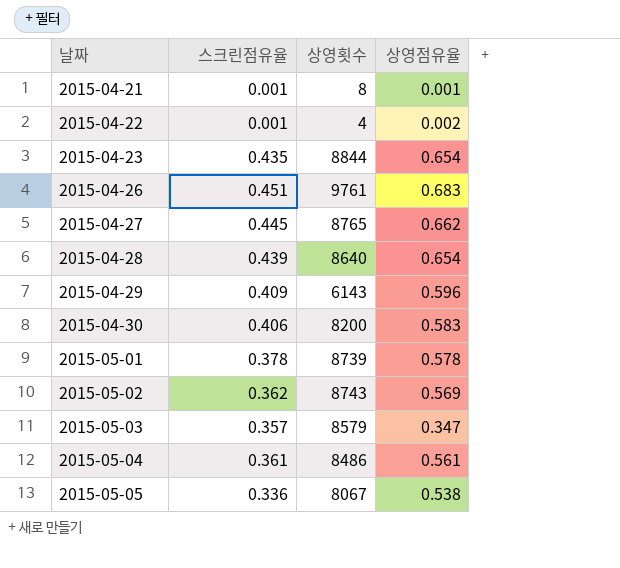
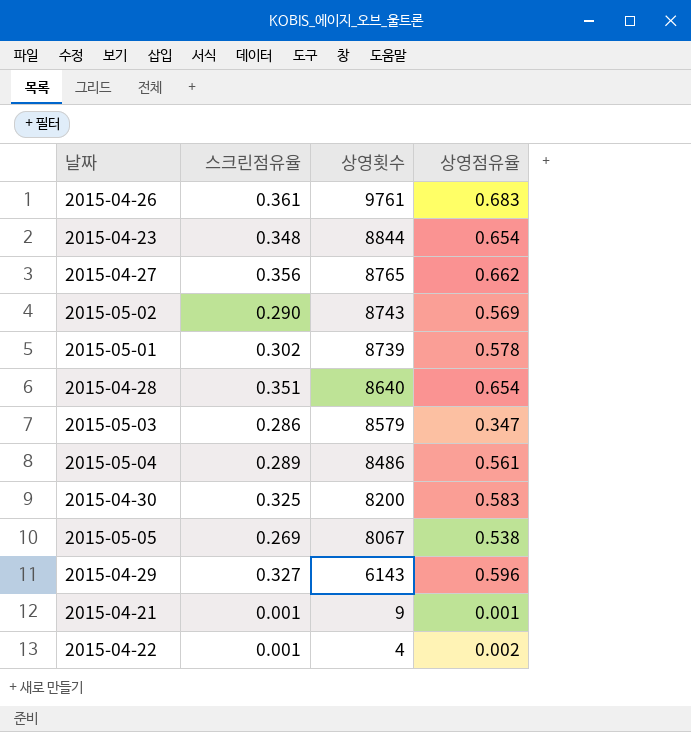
row order: 날짜 ascending -> 상영횟수 descending
2015-04-26 | 스크린점유율: 0.451 -> 0.361
2015-04-23 | 스크린점유율: 0.435 -> 0.348
2015-04-27 | 스크린점유율: 0.445 -> 0.356
2015-05-02 | 스크린점유율: 0.362 -> 0.290
2015-05-01 | 스크린점유율: 0.378 -> 0.302
2015-04-28 | 스크린점유율: 0.439 -> 0.351
2015-05-03 | 스크린점유율: 0.357 -> 0.286
2015-05-04 | 스크린점유율: 0.361 -> 0.289
2015-04-30 | 스크린점유율: 0.406 -> 0.325
2015-05-05 | 스크린점유율: 0.336 -> 0.269
2015-04-29 | 스크린점유율: 0.409 -> 0.327
2015-04-21 | 상영횟수: 8 -> 9

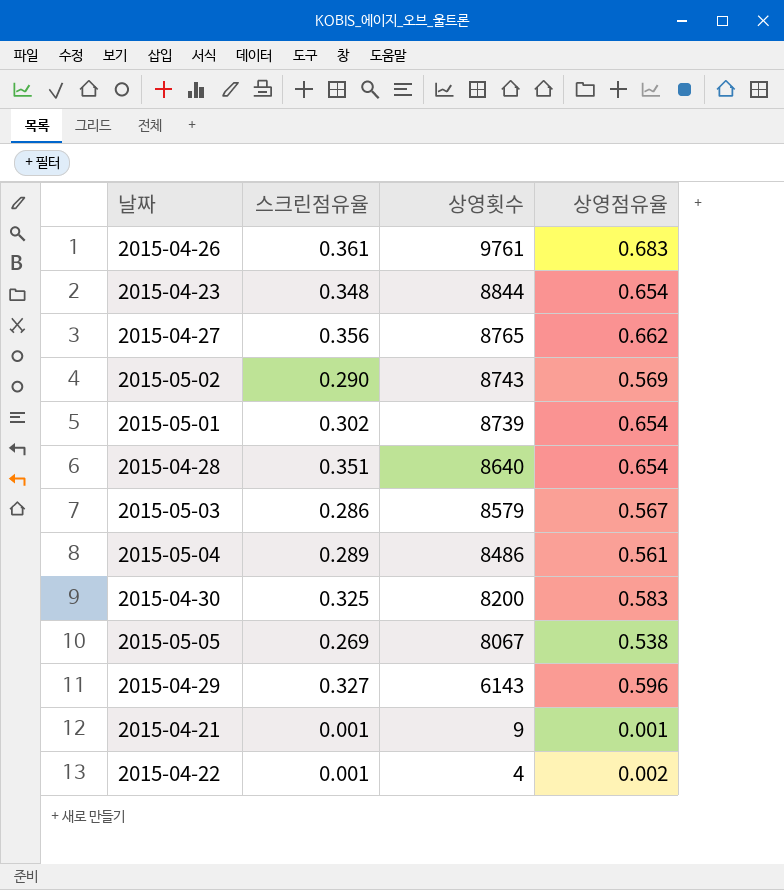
2015-05-01 | 상영점유율: 0.578 -> 0.654
2015-05-03 | 상영점유율: 0.347 -> 0.567

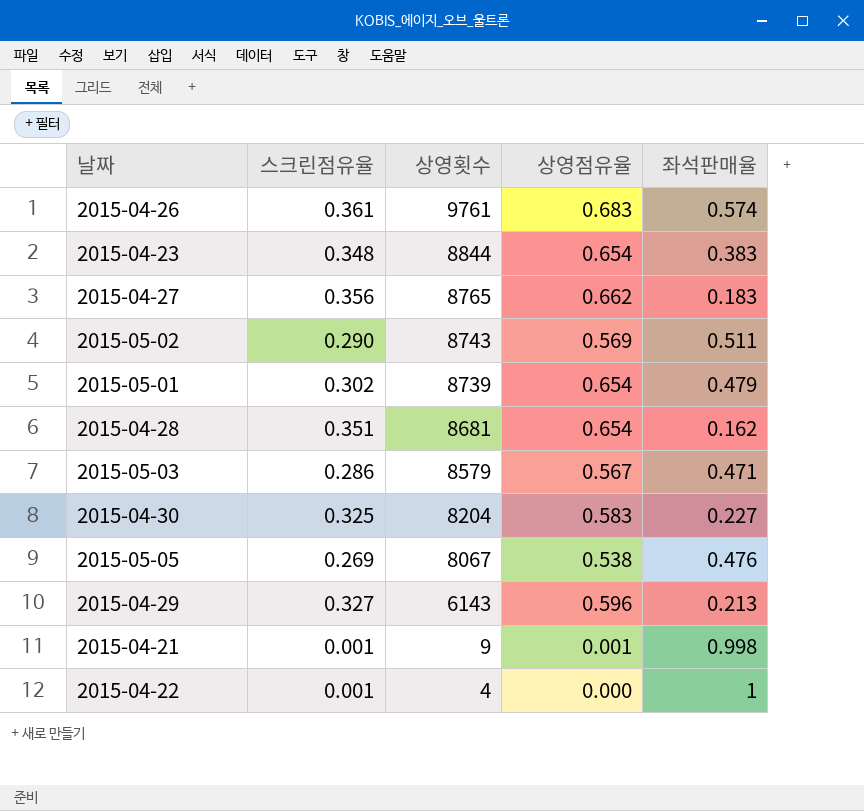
column 좌석판매율 | position: none -> 5
row 2015-05-04: 0.289 | 8486 | 0.561 -> none
2015-04-28 | 상영횟수: 8640 -> 8681
2015-04-30 | 상영횟수: 8200 -> 8204
2015-04-22 | 상영점유율: 0.002 -> 0.000

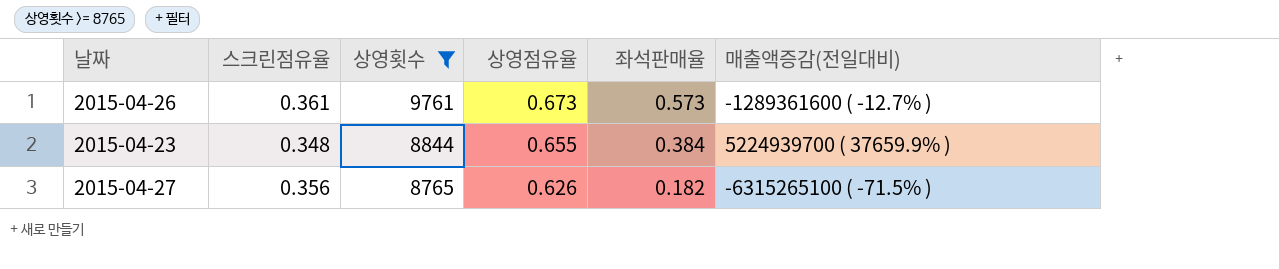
filter: none -> 상영횟수 >= 8765
column 매출액증감(전일대비) | position: none -> 6
2015-04-26 | 상영점유율: 0.683 -> 0.673
2015-04-26 | 좌석판매율: 0.574 -> 0.573
2015-04-23 | 상영점유율: 0.654 -> 0.655
2015-04-23 | 좌석판매율: 0.383 -> 0.384
2015-04-27 | 상영점유율: 0.662 -> 0.626
2015-04-27 | 좌석판매율: 0.183 -> 0.182

